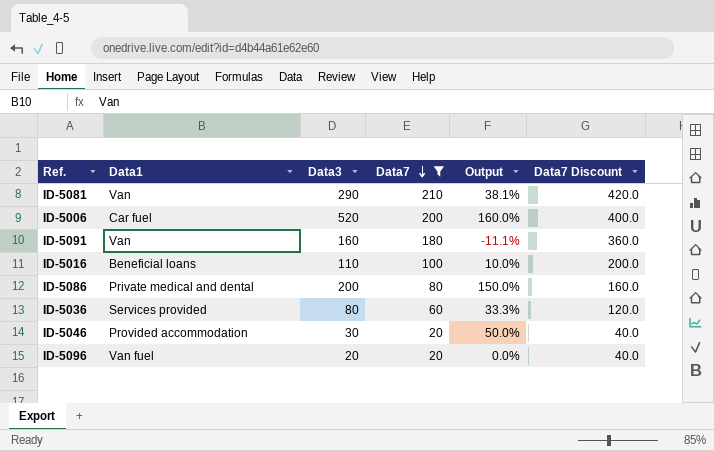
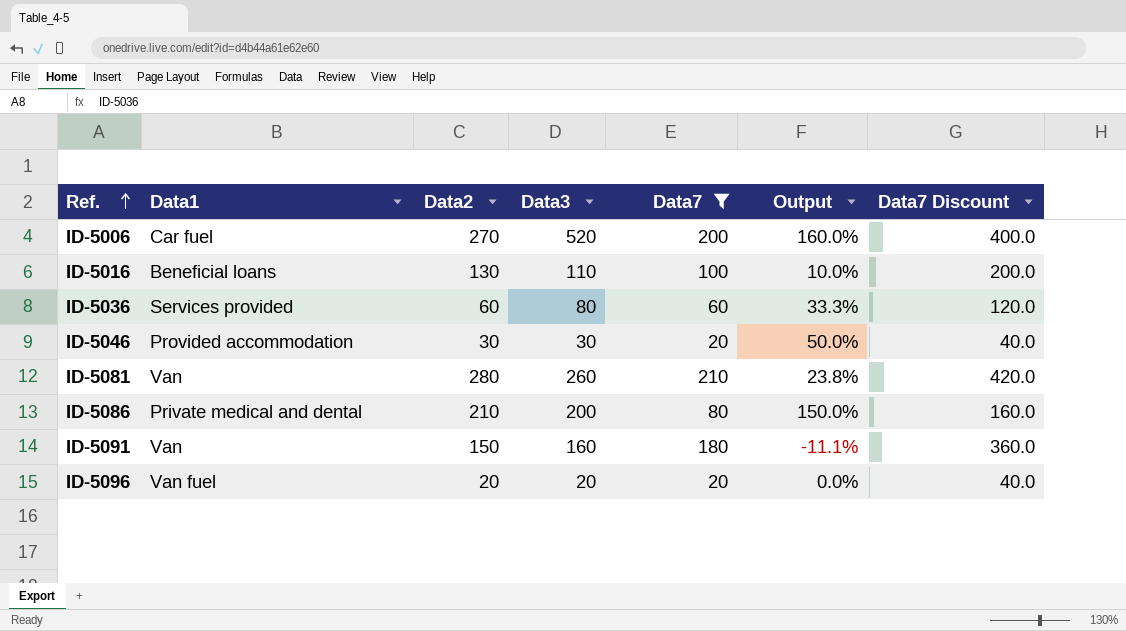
row order: Data7 descending -> Ref. ascending
column Data2 | position: none -> 3
ID-5081 | Data3: 290 -> 260
ID-5081 | Output: 38.1% -> 23.8%

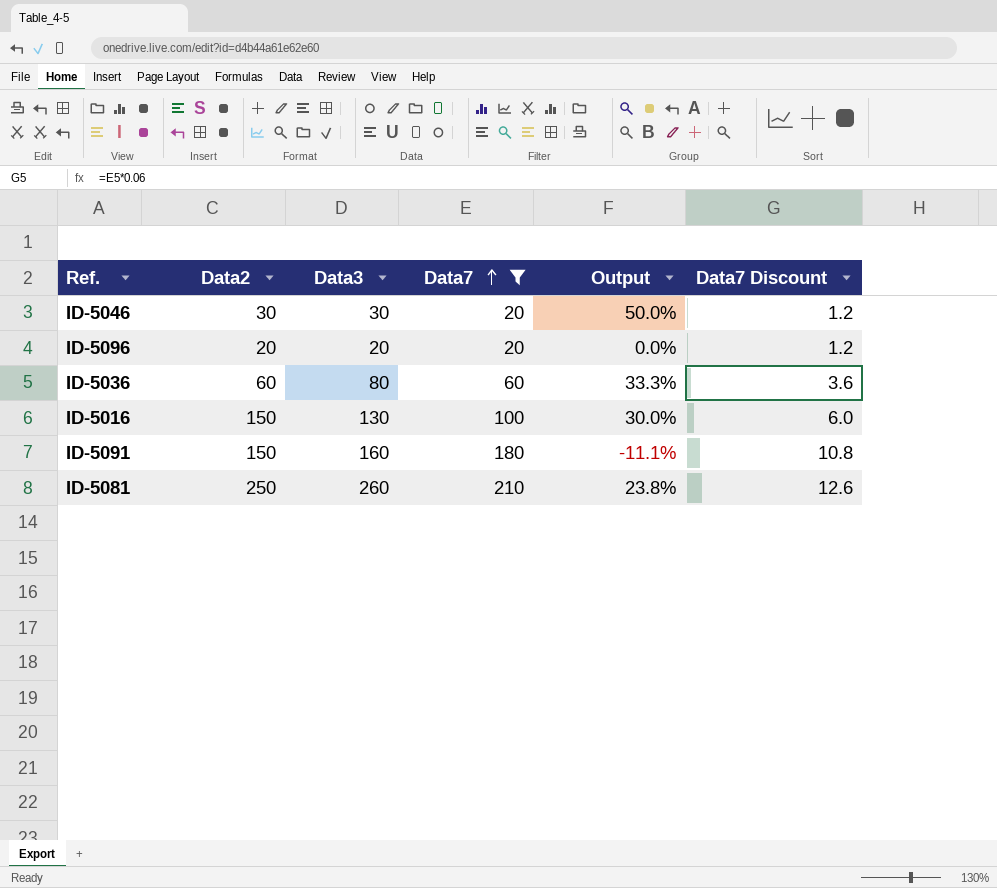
row order: Ref. ascending -> Data7 ascending
column Data1 | position: 2 -> none
column Data7 Discount | formula: [Data7] * 2 -> [Data7] * 0.06
row ID-5006: Car fuel | 270 | 520 | 200 | 160.0% | 400.0 -> none
row ID-5086: Private medical and dental | 210 | 200 | 80 | 150.0% | 160.0 -> none
ID-5016 | Data2: 130 -> 150
ID-5016 | Data3: 110 -> 130
ID-5016 | Output: 10.0% -> 30.0%
ID-5081 | Data2: 280 -> 250

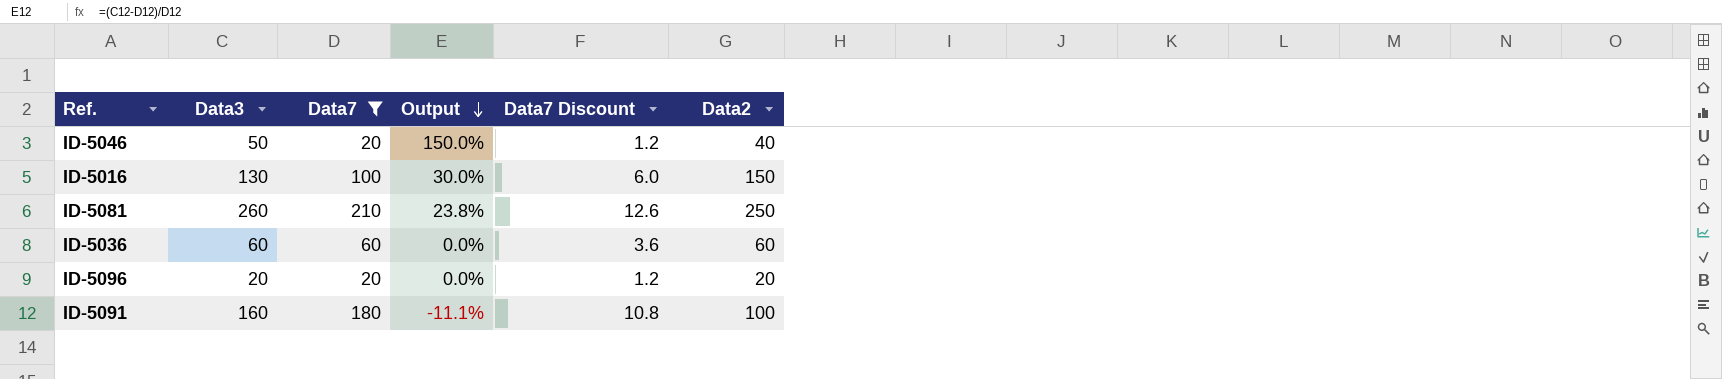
row order: Data7 ascending -> Output descending
column Data2 | position: 2 -> 6
ID-5046 | Data3: 30 -> 50
ID-5046 | Output: 50.0% -> 150.0%
ID-5046 | Data2: 30 -> 40
ID-5036 | Data3: 80 -> 60
ID-5036 | Output: 33.3% -> 0.0%
ID-5091 | Data2: 150 -> 100

